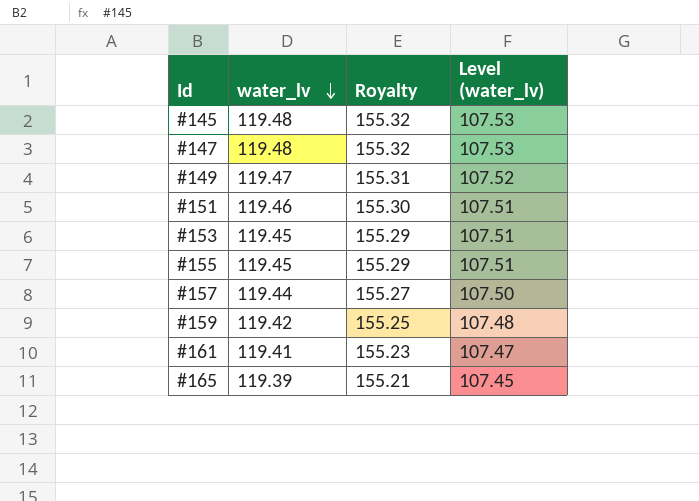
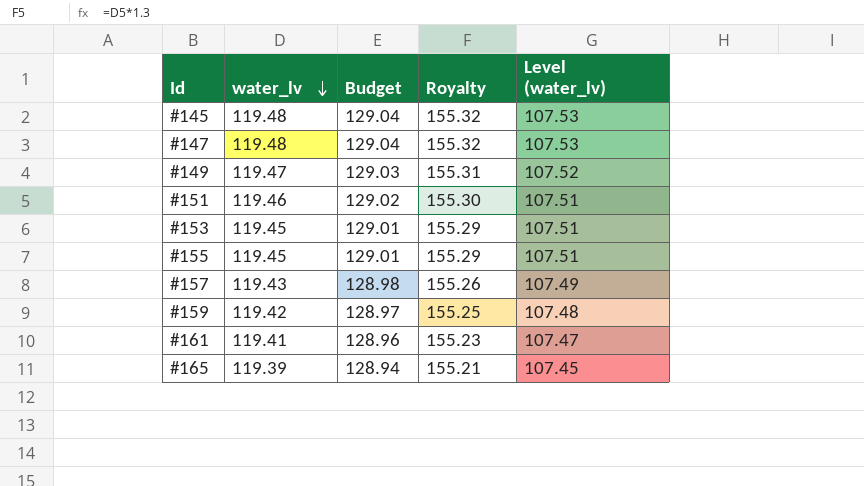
column Budget | formula: none -> [water_lv] * 1.08
#157 | water_lv: 119.44 -> 119.43
#157 | Royalty: 155.27 -> 155.26
#157 | Level (water_lv): 107.50 -> 107.49

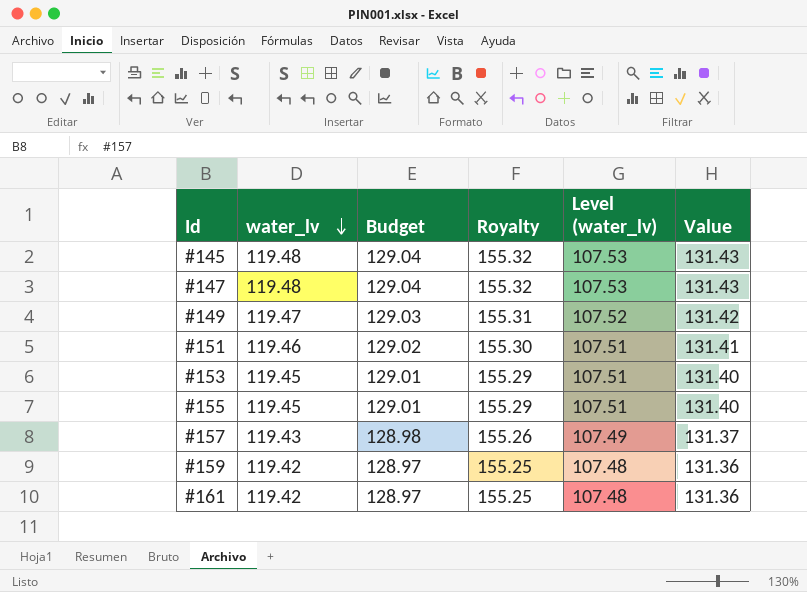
column Value | formula: none -> [water_lv] * 1.1
row #165: 119.39 | 128.94 | 155.21 | 107.45 -> none
#161 | water_lv: 119.41 -> 119.42
#161 | Budget: 128.96 -> 128.97
#161 | Royalty: 155.23 -> 155.25
#161 | Level (water_lv): 107.47 -> 107.48

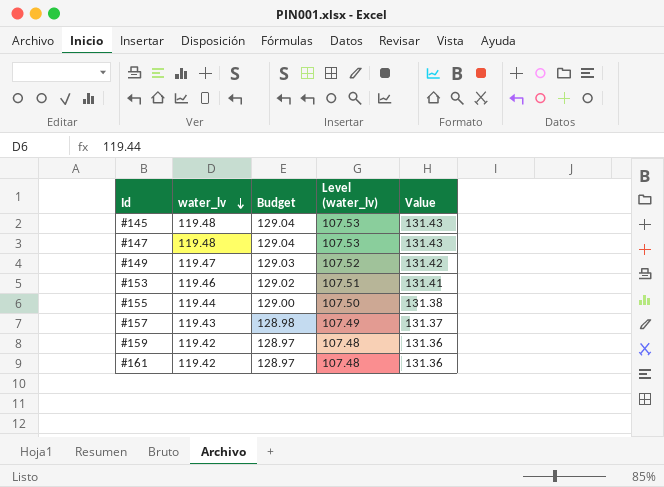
column Royalty | formula: [water_lv] * 1.3 -> none
row #151: 119.46 | 129.02 | 155.30 | 107.51 | 131.41 -> none
#153 | water_lv: 119.45 -> 119.46
#153 | Budget: 129.01 -> 129.02
#153 | Value: 131.40 -> 131.41
#155 | water_lv: 119.45 -> 119.44
#155 | Budget: 129.01 -> 129.00
#155 | Level (water_lv): 107.51 -> 107.50
#155 | Value: 131.40 -> 131.38

